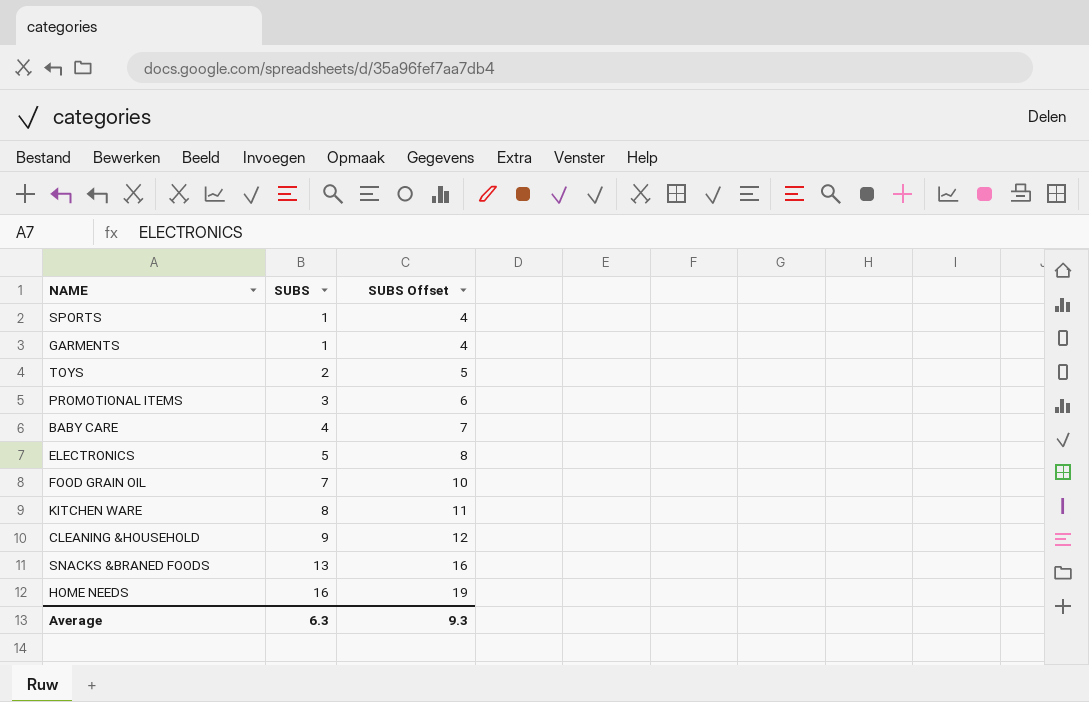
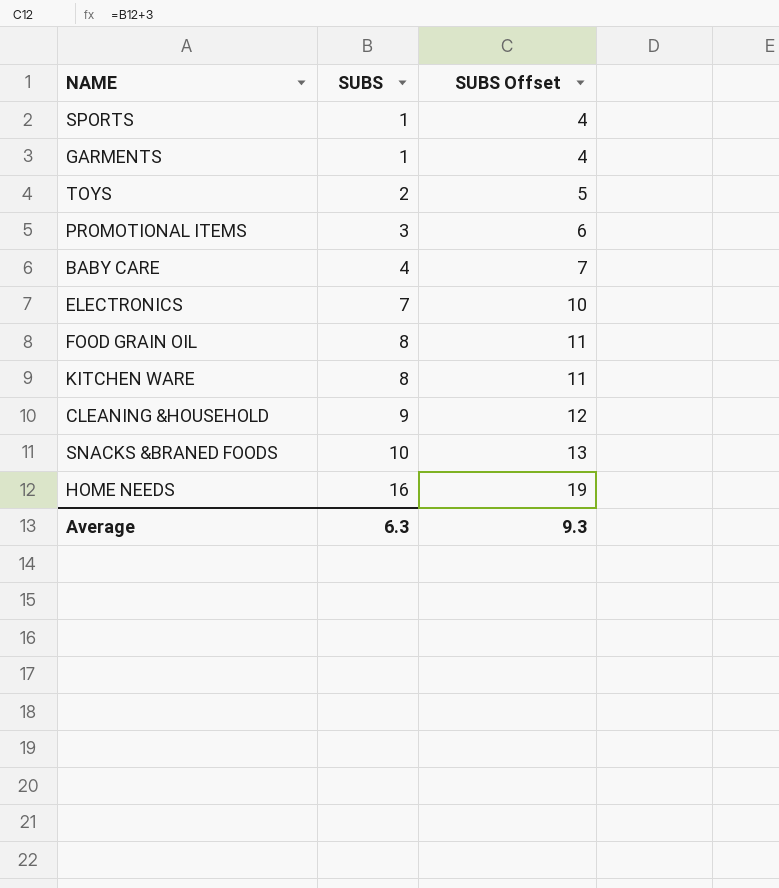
ELECTRONICS | SUBS: 5 -> 7
ELECTRONICS | SUBS Offset: 8 -> 10
FOOD GRAIN OIL | SUBS: 7 -> 8
FOOD GRAIN OIL | SUBS Offset: 10 -> 11
SNACKS &BRANED FOODS | SUBS: 13 -> 10
SNACKS &BRANED FOODS | SUBS Offset: 16 -> 13

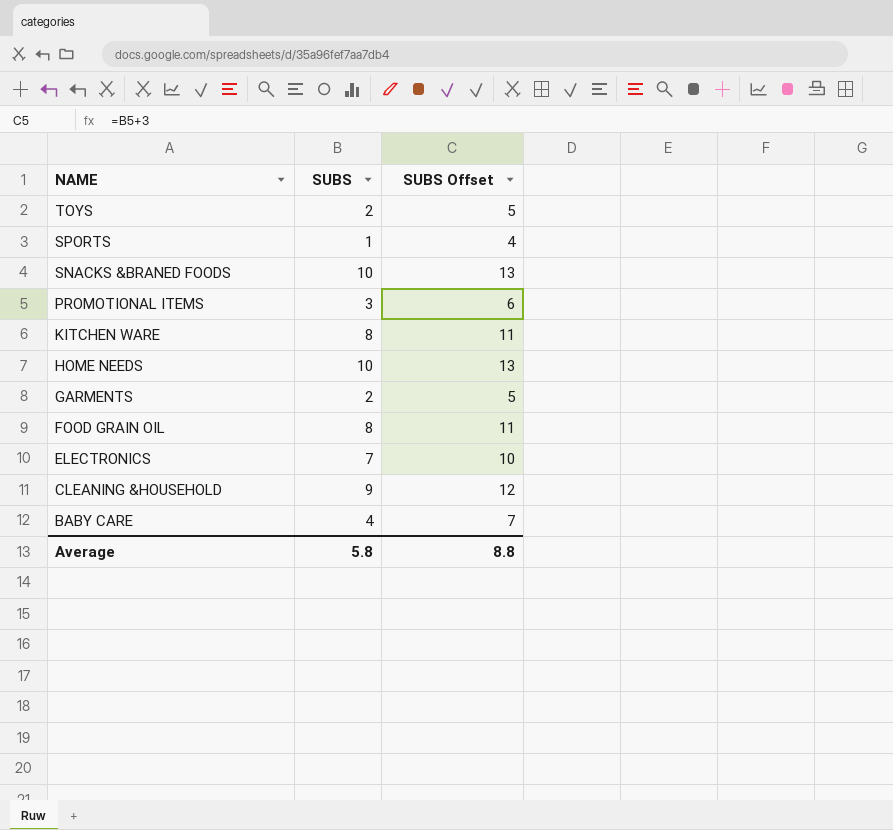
row order: SUBS ascending -> NAME descending
HOME NEEDS | SUBS: 16 -> 10
HOME NEEDS | SUBS Offset: 19 -> 13
GARMENTS | SUBS: 1 -> 2
GARMENTS | SUBS Offset: 4 -> 5
Average | SUBS: 6.3 -> 5.8
Average | SUBS Offset: 9.3 -> 8.8

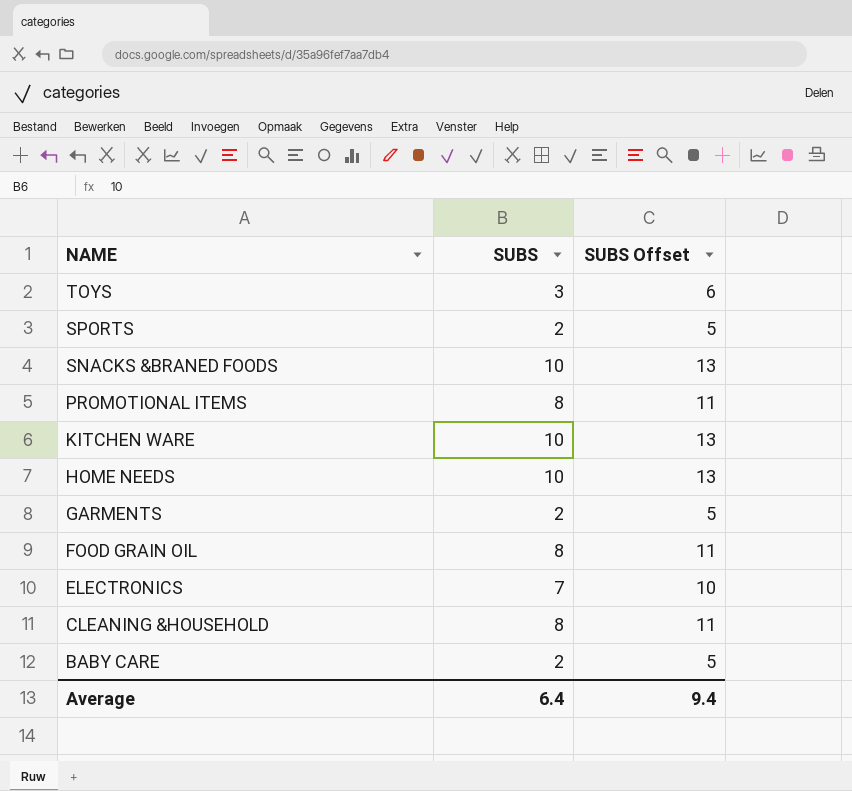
TOYS | SUBS: 2 -> 3
TOYS | SUBS Offset: 5 -> 6
SPORTS | SUBS: 1 -> 2
SPORTS | SUBS Offset: 4 -> 5
PROMOTIONAL ITEMS | SUBS: 3 -> 8
PROMOTIONAL ITEMS | SUBS Offset: 6 -> 11
KITCHEN WARE | SUBS: 8 -> 10
KITCHEN WARE | SUBS Offset: 11 -> 13
CLEANING &HOUSEHOLD | SUBS: 9 -> 8
CLEANING &HOUSEHOLD | SUBS Offset: 12 -> 11
BABY CARE | SUBS: 4 -> 2
BABY CARE | SUBS Offset: 7 -> 5
Average | SUBS: 5.8 -> 6.4
Average | SUBS Offset: 8.8 -> 9.4

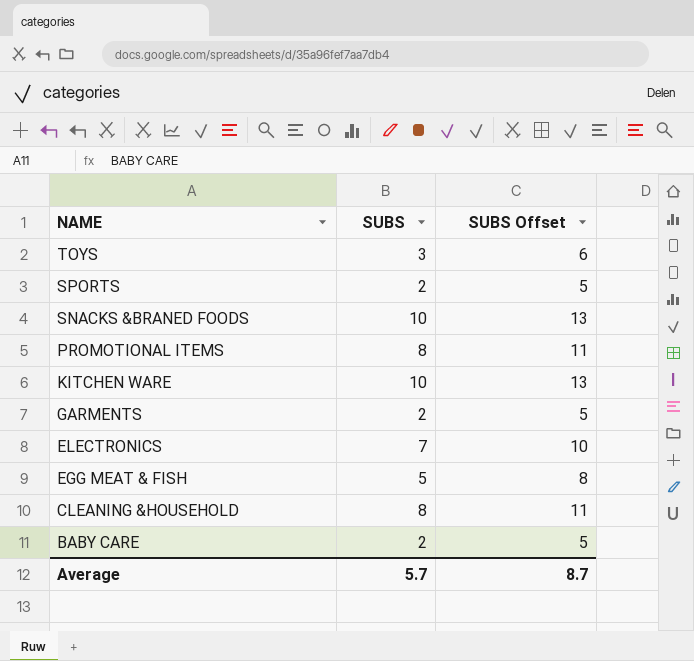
row HOME NEEDS: 10 | 13 -> none
row FOOD GRAIN OIL: 8 | 11 -> none
row EGG MEAT & FISH: none -> 5 | 8
Average | SUBS: 6.4 -> 5.7
Average | SUBS Offset: 9.4 -> 8.7

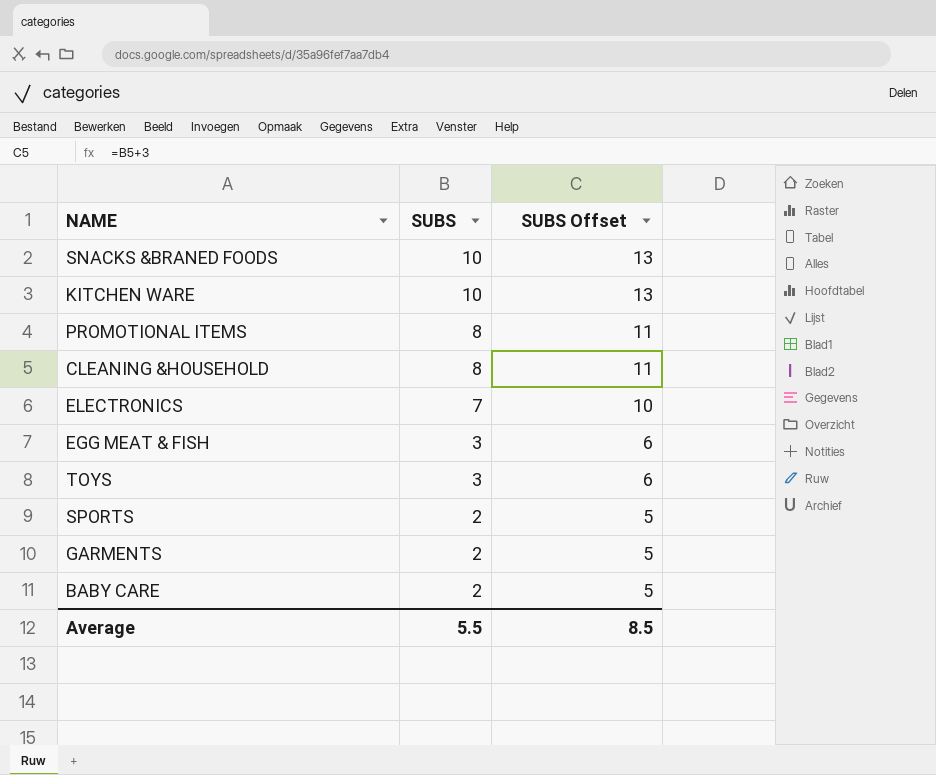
row order: NAME descending -> SUBS descending
EGG MEAT & FISH | SUBS: 5 -> 3
EGG MEAT & FISH | SUBS Offset: 8 -> 6
Average | SUBS: 5.7 -> 5.5
Average | SUBS Offset: 8.7 -> 8.5

